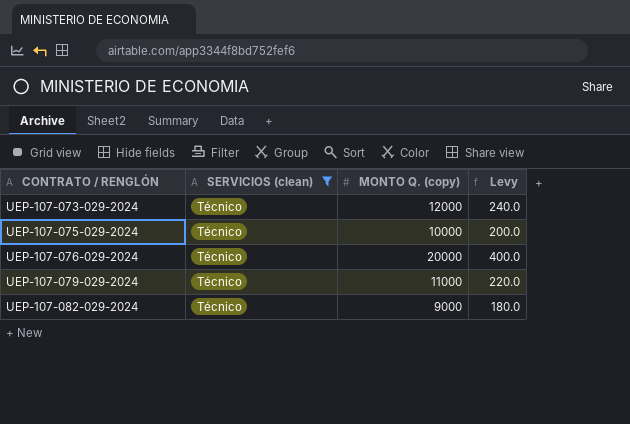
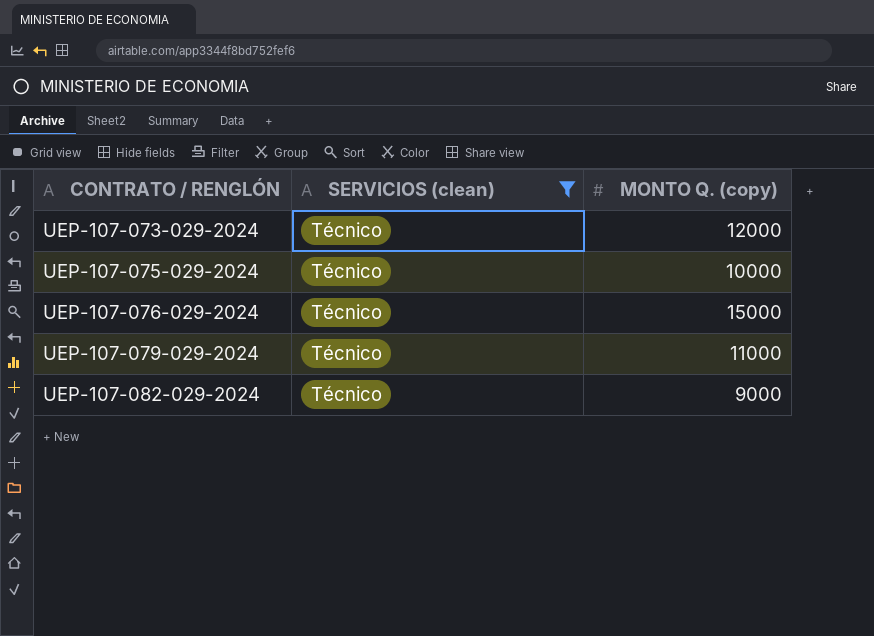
column Levy | formula: [MONTO Q. (copy)] * 0.02 -> none
UEP-107-076-029-2024 | MONTO Q. (copy): 20000 -> 15000

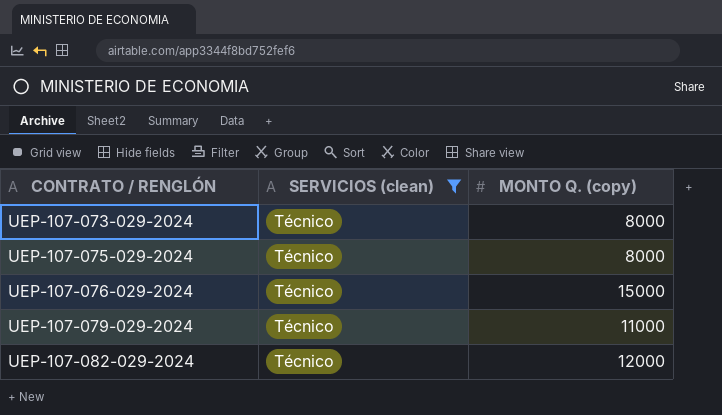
UEP-107-073-029-2024 | MONTO Q. (copy): 12000 -> 8000
UEP-107-075-029-2024 | MONTO Q. (copy): 10000 -> 8000
UEP-107-082-029-2024 | MONTO Q. (copy): 9000 -> 12000

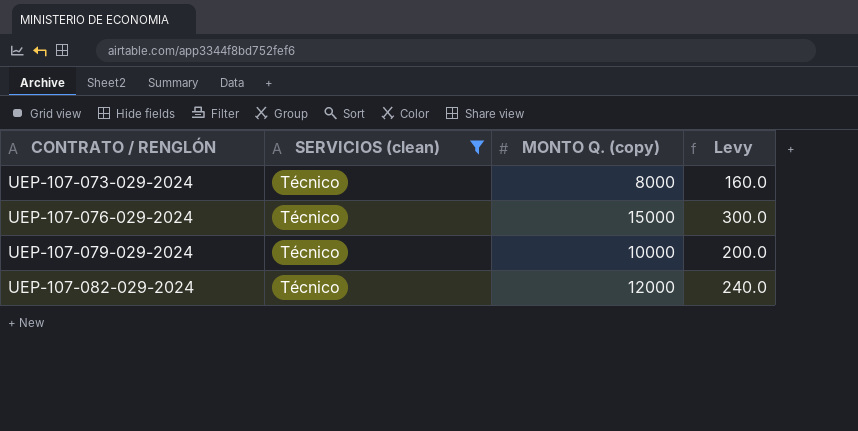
column Levy | formula: none -> [MONTO Q. (copy)] * 0.02
row UEP-107-075-029-2024: Técnico | 8000 -> none
UEP-107-079-029-2024 | MONTO Q. (copy): 11000 -> 10000

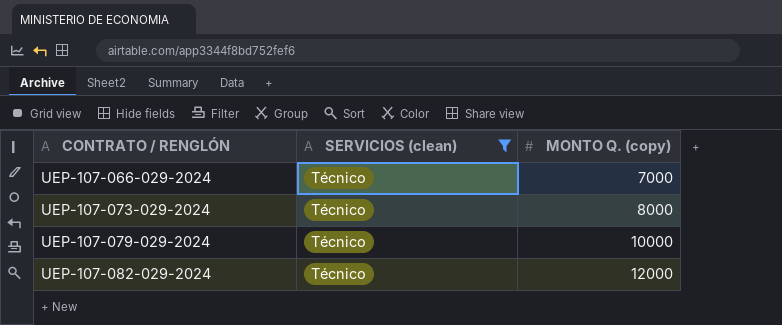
column Levy | formula: [MONTO Q. (copy)] * 0.02 -> none
row UEP-107-076-029-2024: Técnico | 15000 | 300.0 -> none
row UEP-107-066-029-2024: none -> Técnico | 7000

